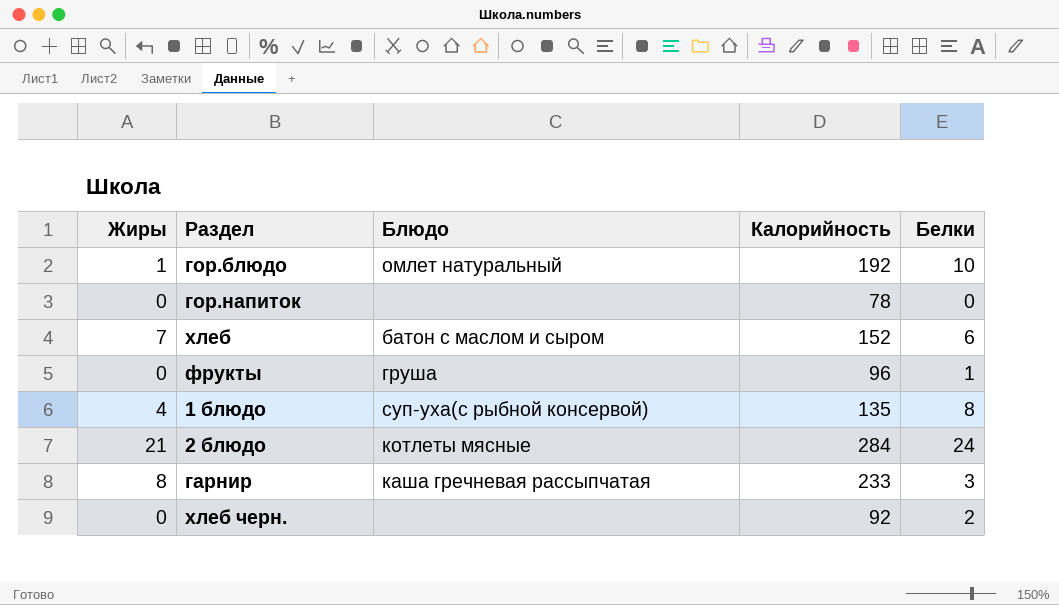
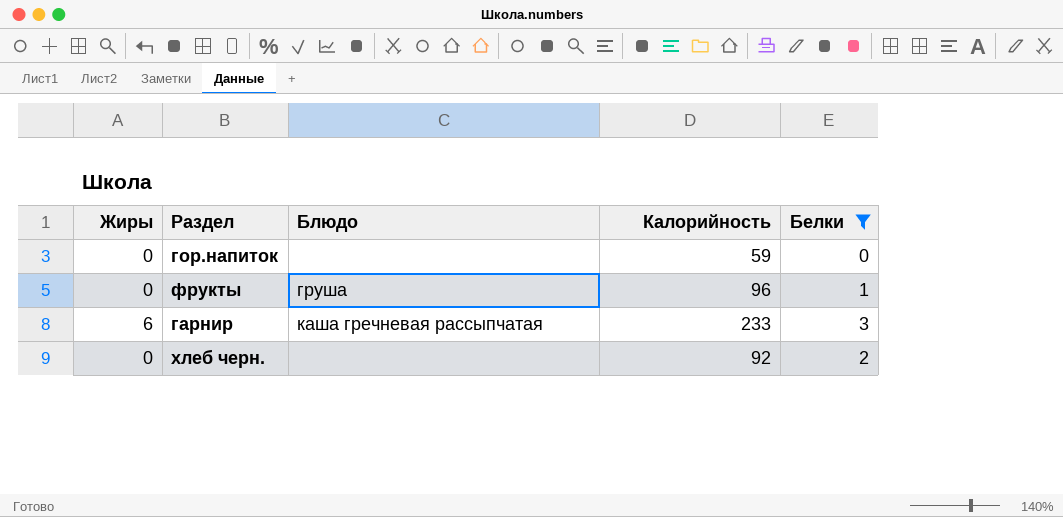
filter: none -> Белки <= 3
гор.напиток | Калорийность: 78 -> 59
гарнир | Жиры: 8 -> 6

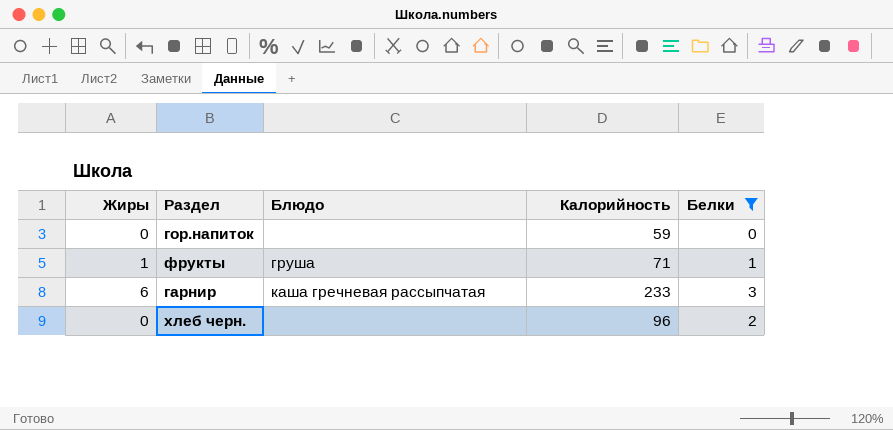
фрукты | Жиры: 0 -> 1
фрукты | Калорийность: 96 -> 71
хлеб черн. | Калорийность: 92 -> 96

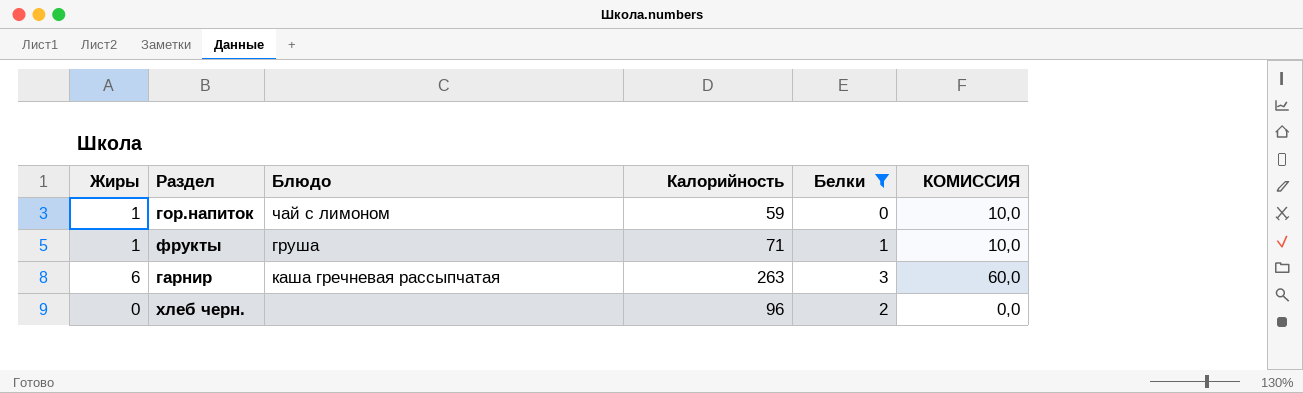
column КОМИССИЯ | formula: none -> [Жиры] * 10
гор.напиток | Жиры: 0 -> 1
гор.напиток | Блюдо: none -> чай с лимоном
гарнир | Калорийность: 233 -> 263

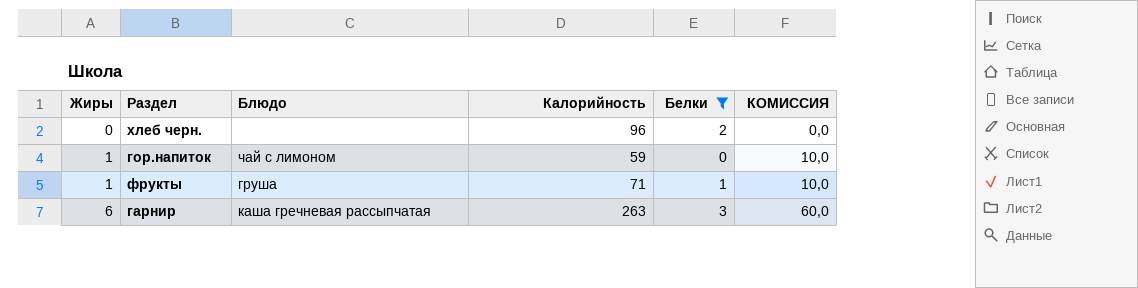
row order: none -> Жиры ascending

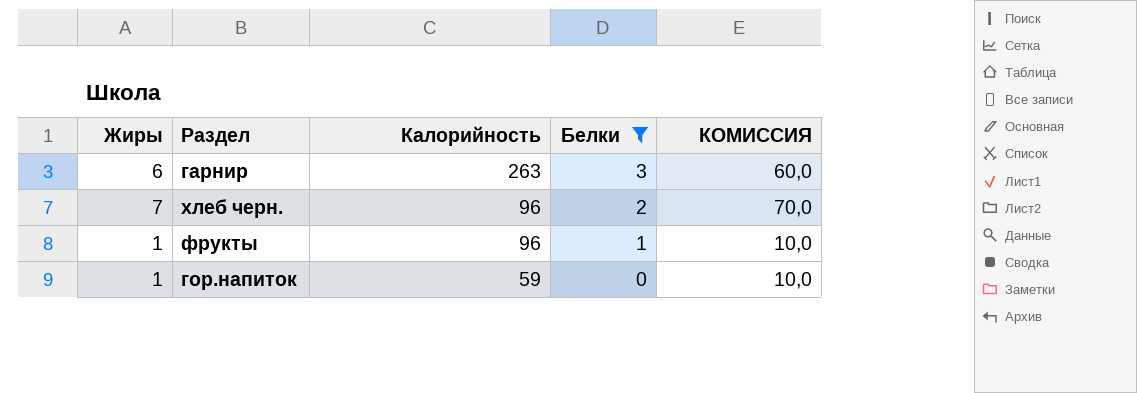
row order: Жиры ascending -> Калорийность descending
column Блюдо | position: 3 -> none
хлеб черн. | Жиры: 0 -> 7
хлеб черн. | КОМИССИЯ: 0,0 -> 70,0
фрукты | Калорийность: 71 -> 96

